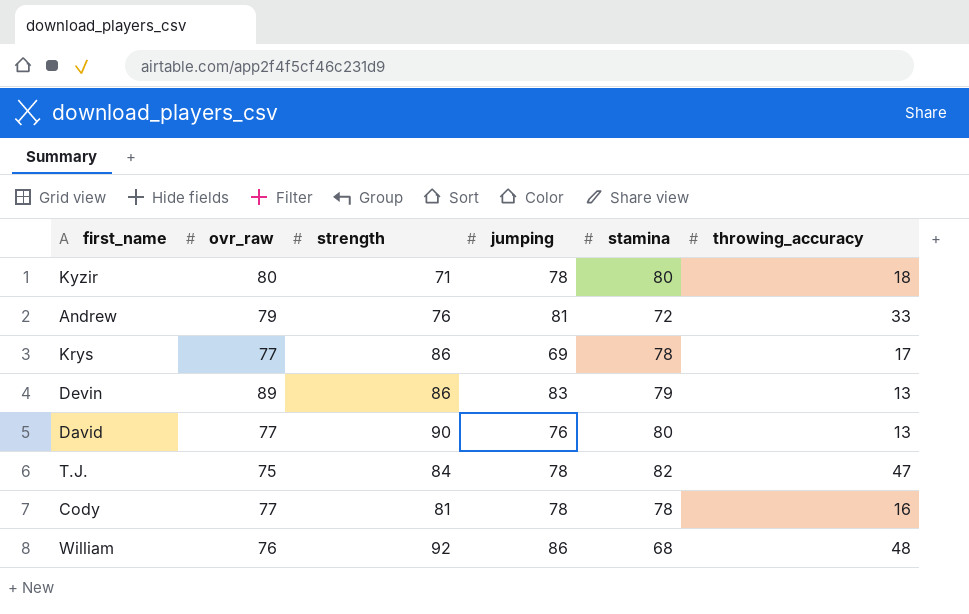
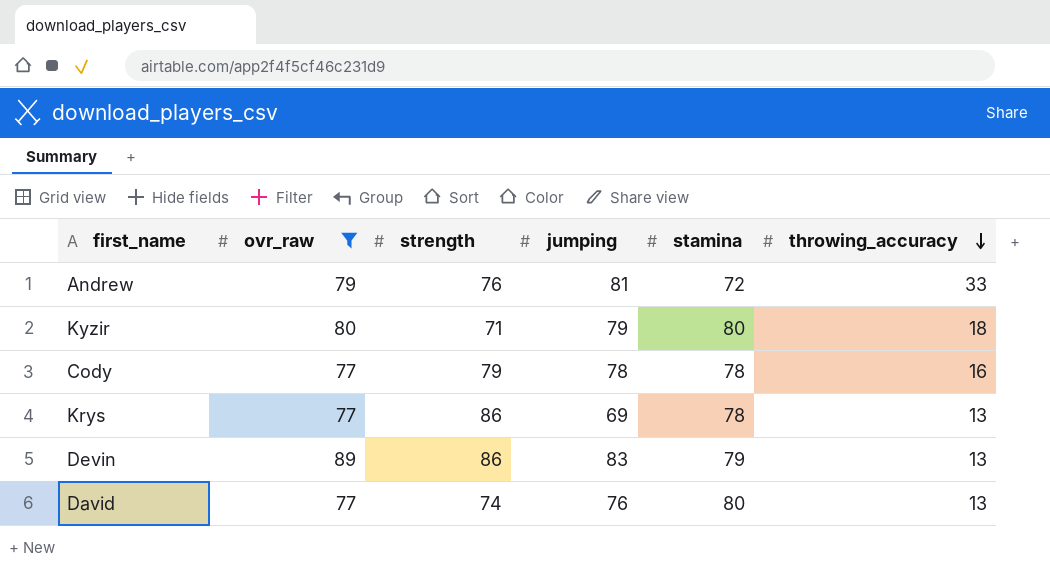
filter: none -> ovr_raw >= 77
row order: none -> throwing_accuracy descending
Kyzir | jumping: 78 -> 79
Cody | strength: 81 -> 79
Krys | throwing_accuracy: 17 -> 13
David | strength: 90 -> 74

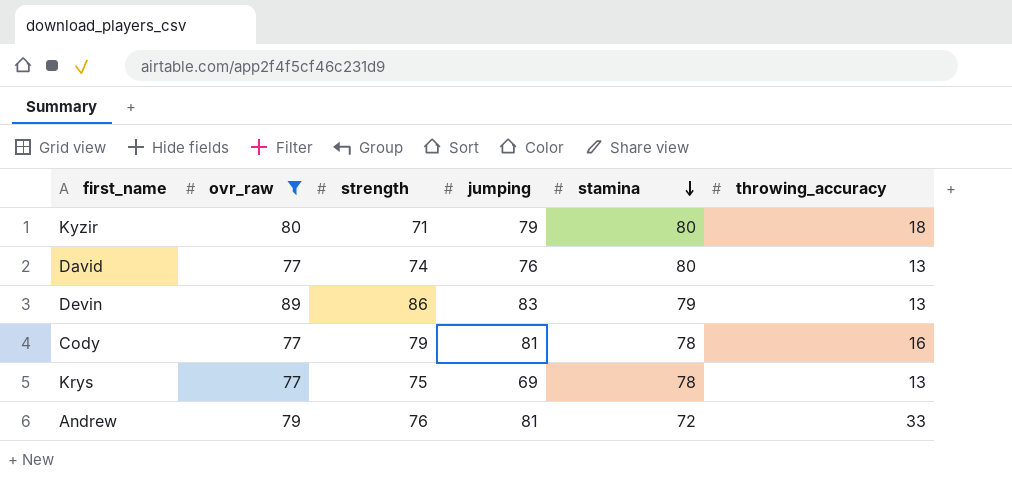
row order: throwing_accuracy descending -> stamina descending
Cody | jumping: 78 -> 81
Krys | strength: 86 -> 75

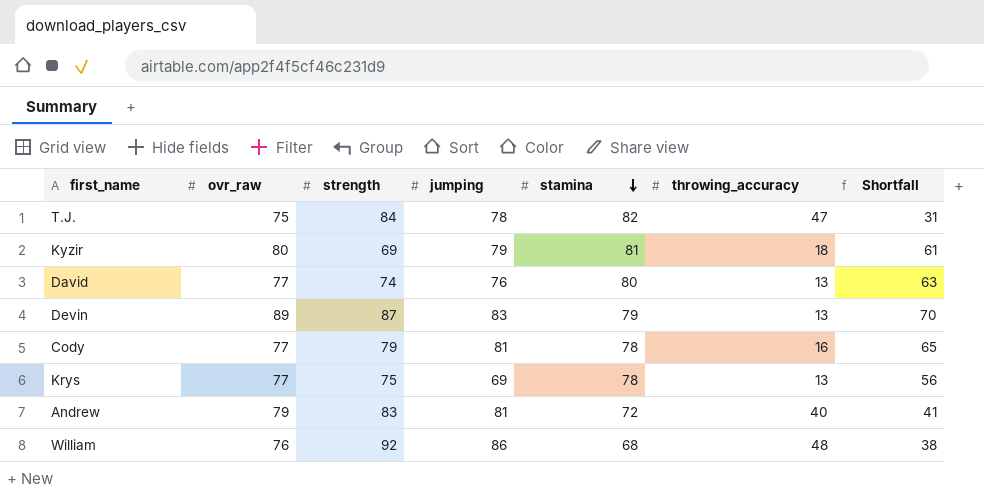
filter: ovr_raw >= 77 -> none
column Shortfall | formula: none -> [jumping] - [throwing_accuracy]
Kyzir | strength: 71 -> 69
Kyzir | stamina: 80 -> 81
Devin | strength: 86 -> 87
Andrew | strength: 76 -> 83
Andrew | throwing_accuracy: 33 -> 40

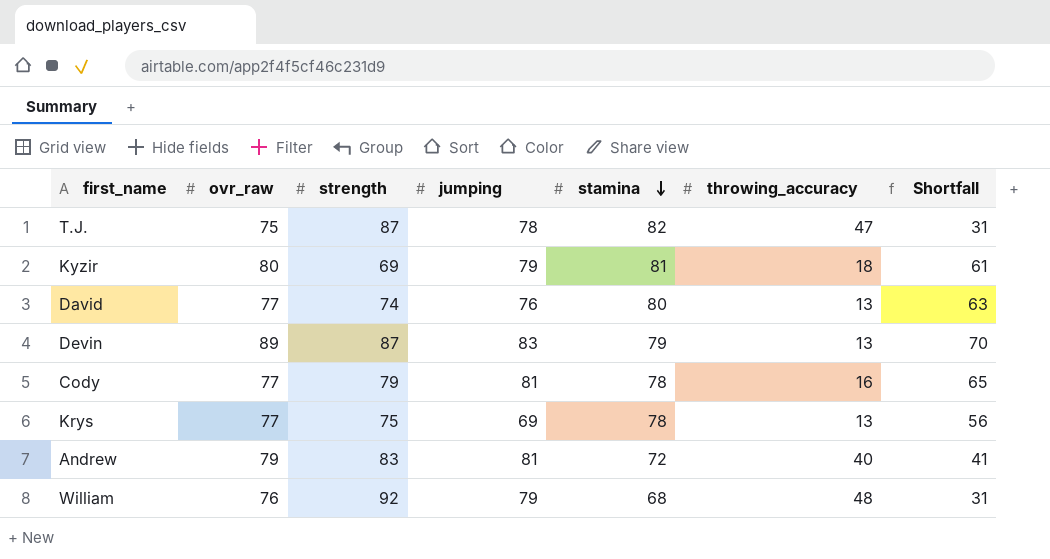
T.J. | strength: 84 -> 87
William | jumping: 86 -> 79
William | Shortfall: 38 -> 31

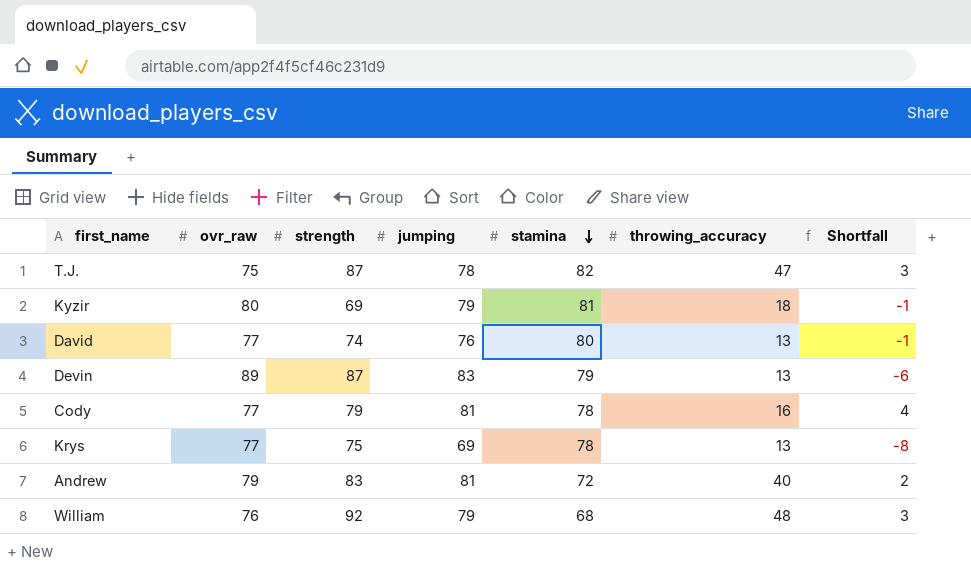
column Shortfall | formula: [jumping] - [throwing_accuracy] -> [jumping] - [ovr_raw]

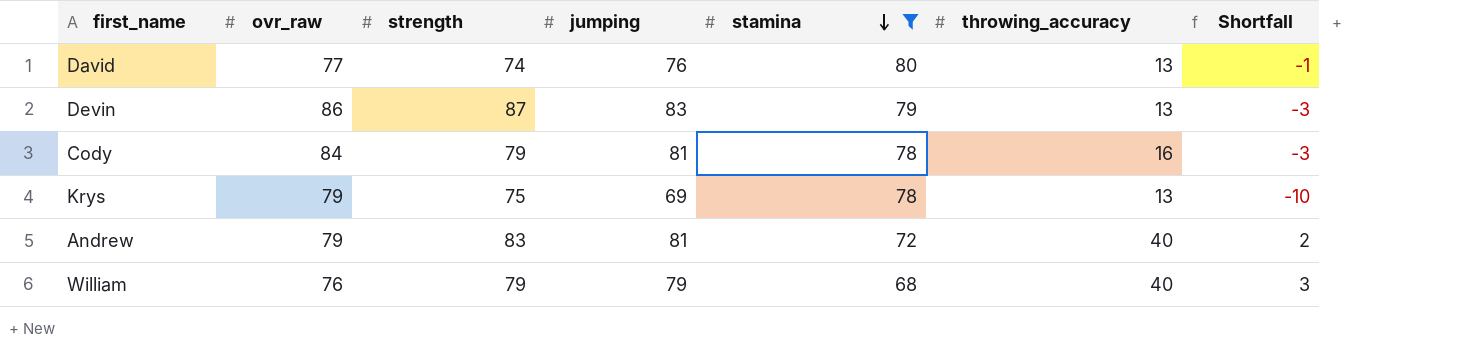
filter: none -> stamina <= 80
Devin | ovr_raw: 89 -> 86
Devin | Shortfall: -6 -> -3
Cody | ovr_raw: 77 -> 84
Cody | Shortfall: 4 -> -3
Krys | ovr_raw: 77 -> 79
Krys | Shortfall: -8 -> -10
William | strength: 92 -> 79
William | throwing_accuracy: 48 -> 40

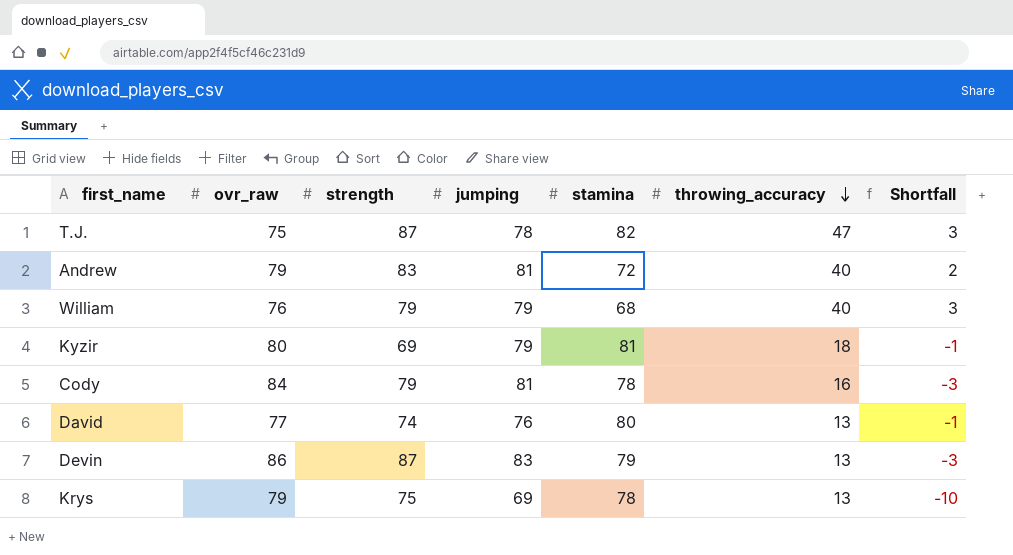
filter: stamina <= 80 -> none
row order: stamina descending -> throwing_accuracy descending

